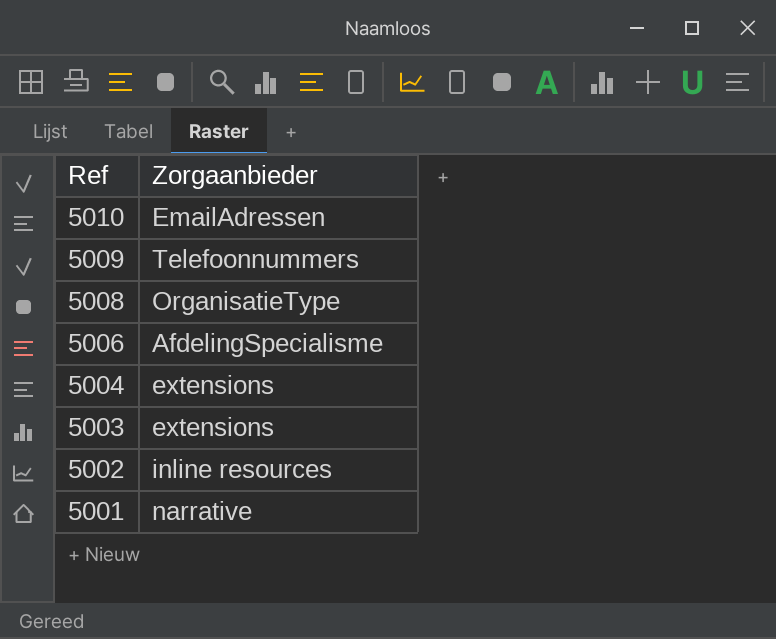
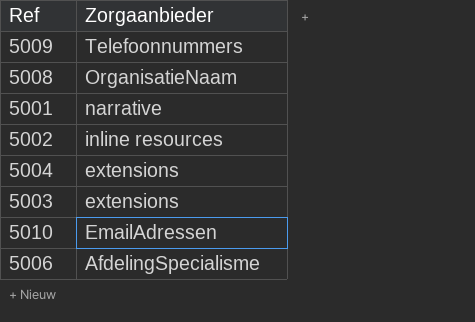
row order: Ref descending -> Zorgaanbieder descending
5008 | Zorgaanbieder: OrganisatieType -> OrganisatieNaam

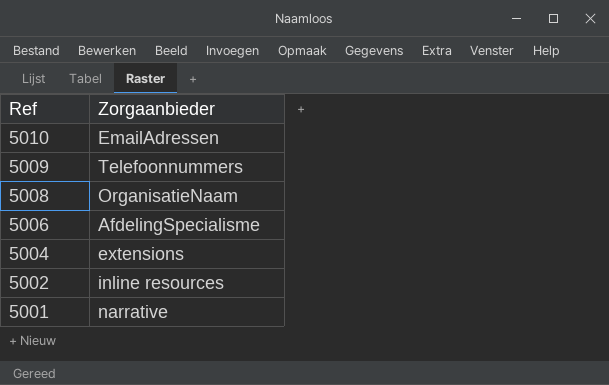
row order: Zorgaanbieder descending -> Ref descending
row 5003: extensions -> none

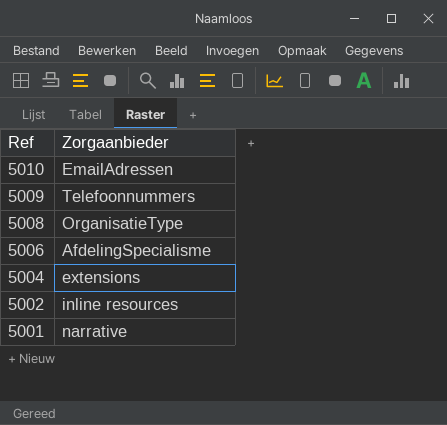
5008 | Zorgaanbieder: OrganisatieNaam -> OrganisatieType

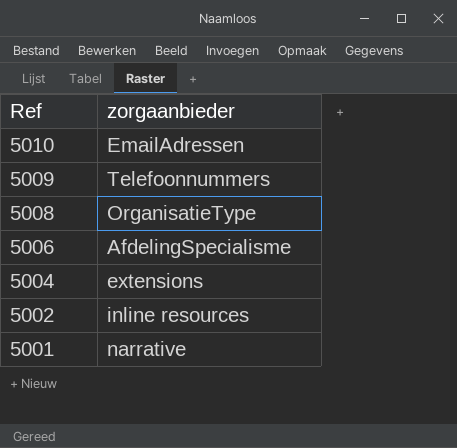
column name: Zorgaanbieder -> zorgaanbieder

